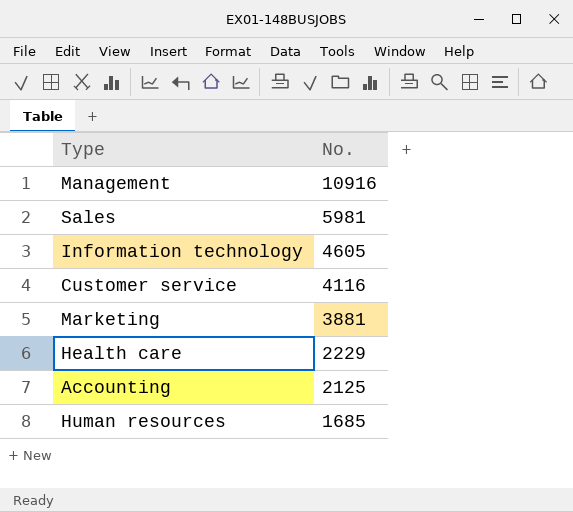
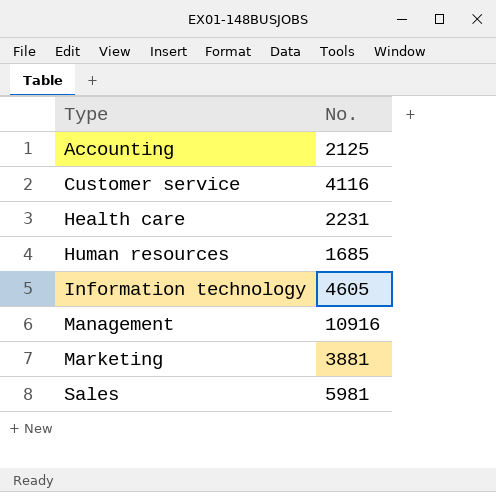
row order: No. descending -> Type ascending
Health care | No.: 2229 -> 2231

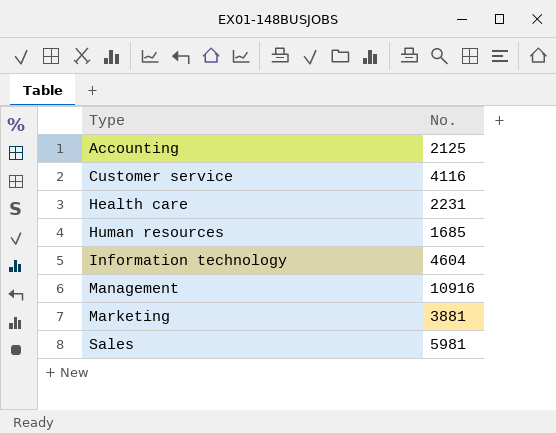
Information technology | No.: 4605 -> 4604

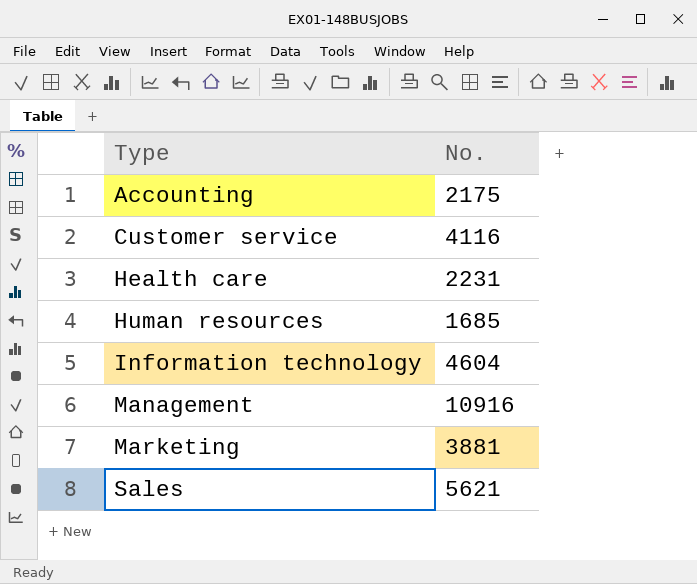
Accounting | No.: 2125 -> 2175
Sales | No.: 5981 -> 5621

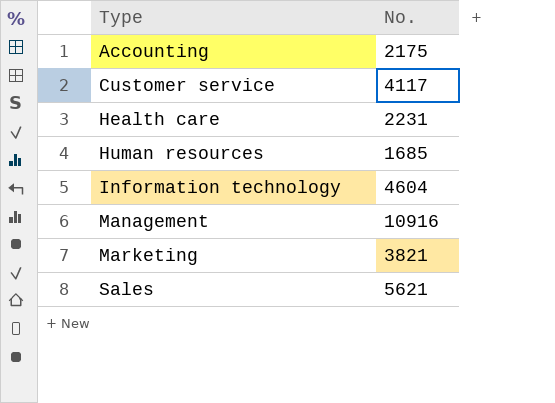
Customer service | No.: 4116 -> 4117
Marketing | No.: 3881 -> 3821

